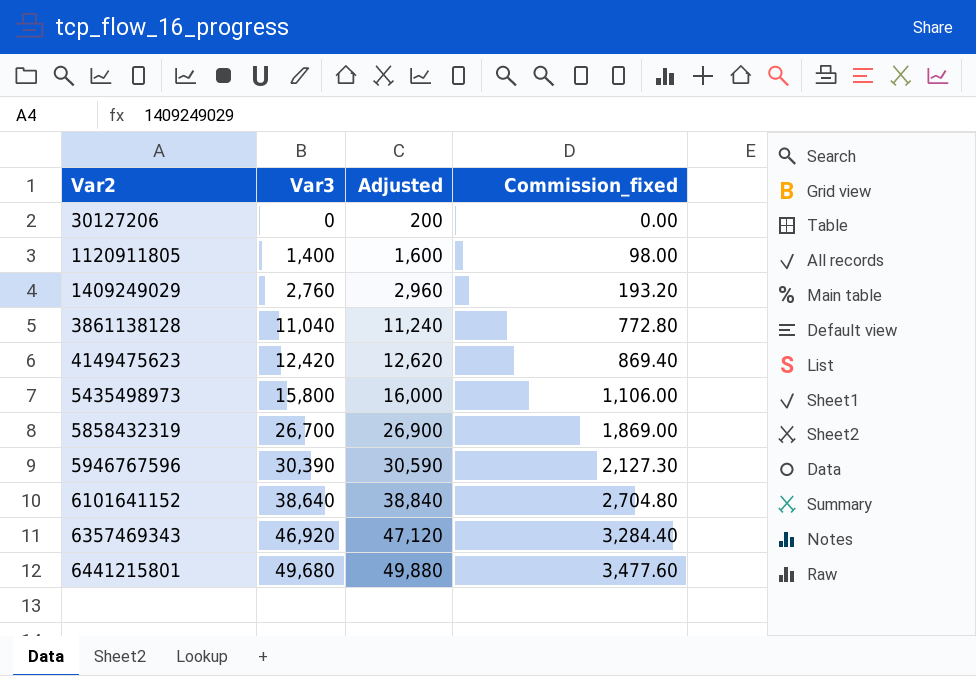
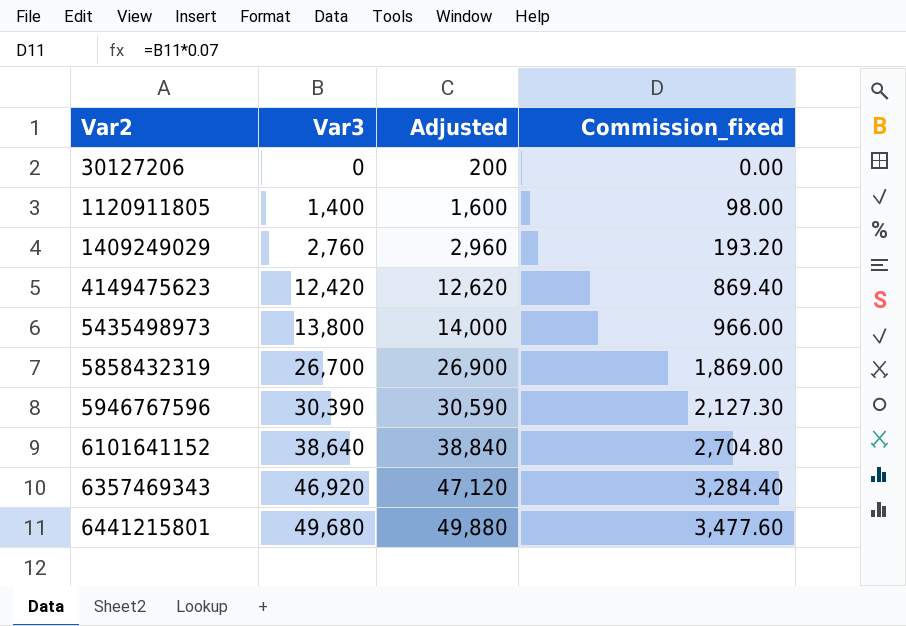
row 3861138128: 11,040 | 11,240 | 772.80 -> none
5435498973 | Var3: 15,800 -> 13,800
5435498973 | Adjusted: 16,000 -> 14,000
5435498973 | Commission_fixed: 1,106.00 -> 966.00

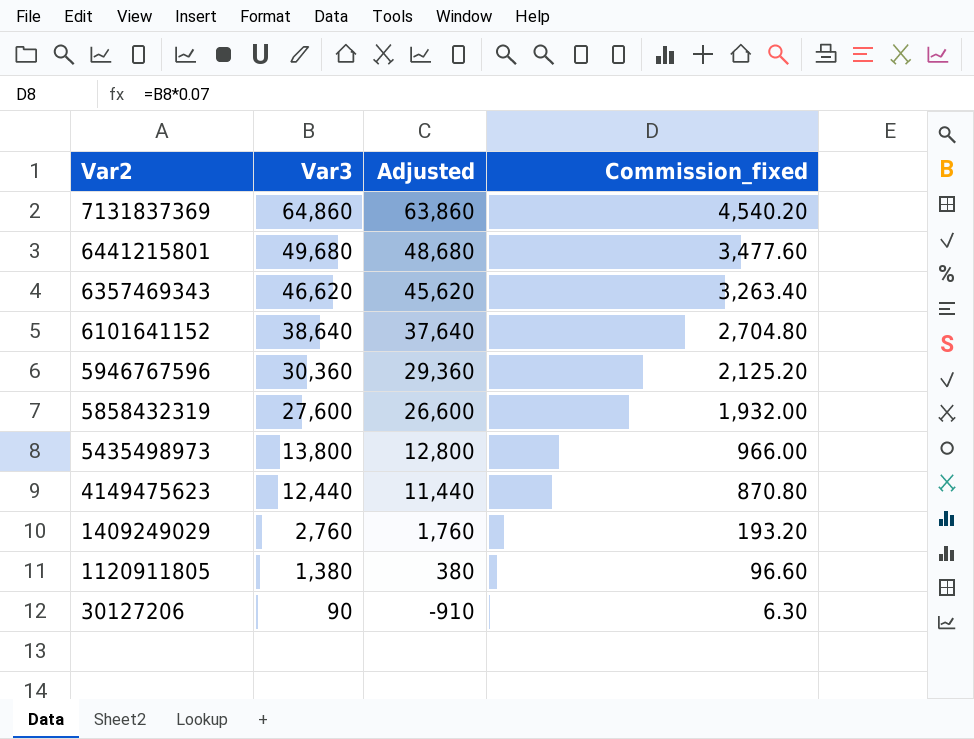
row order: Var2 ascending -> Var2 descending
column Adjusted | formula: [Var3] + 200 -> [Var3] - 1000
row 7131837369: none -> 64,860 | 63,860 | 4,540.20
6357469343 | Var3: 46,920 -> 46,620
6357469343 | Commission_fixed: 3,284.40 -> 3,263.40
5946767596 | Var3: 30,390 -> 30,360
5946767596 | Commission_fixed: 2,127.30 -> 2,125.20
5858432319 | Var3: 26,700 -> 27,600
5858432319 | Commission_fixed: 1,869.00 -> 1,932.00
4149475623 | Var3: 12,420 -> 12,440
4149475623 | Commission_fixed: 869.40 -> 870.80
1120911805 | Var3: 1,400 -> 1,380
1120911805 | Commission_fixed: 98.00 -> 96.60
30127206 | Var3: 0 -> 90
30127206 | Commission_fixed: 0.00 -> 6.30

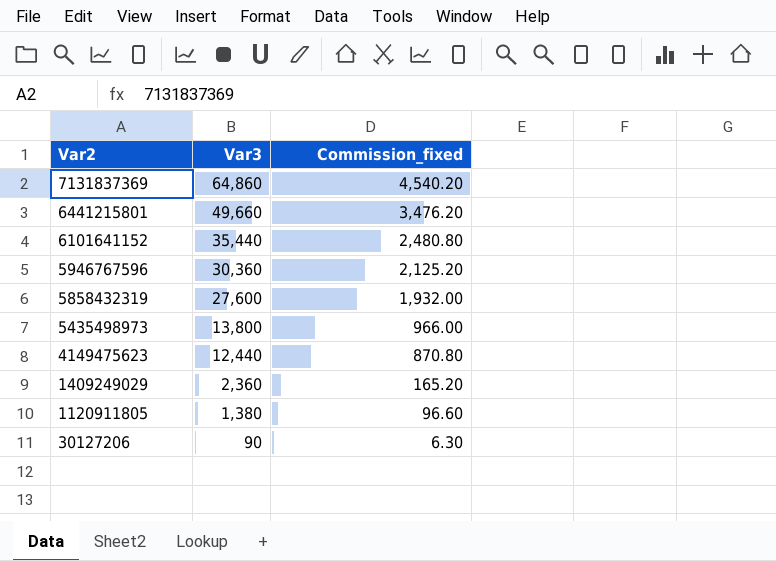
column Adjusted | formula: [Var3] - 1000 -> none
row 6357469343: 46,620 | 45,620 | 3,263.40 -> none
6441215801 | Var3: 49,680 -> 49,660
6441215801 | Commission_fixed: 3,477.60 -> 3,476.20
6101641152 | Var3: 38,640 -> 35,440
6101641152 | Commission_fixed: 2,704.80 -> 2,480.80
1409249029 | Var3: 2,760 -> 2,360
1409249029 | Commission_fixed: 193.20 -> 165.20

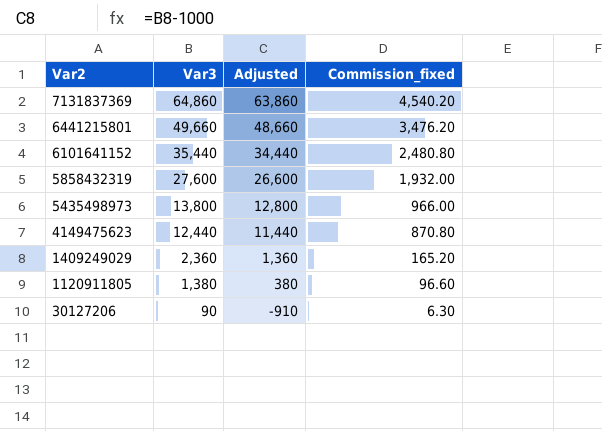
column Adjusted | formula: none -> [Var3] - 1000
row 5946767596: 30,360 | 2,125.20 -> none

